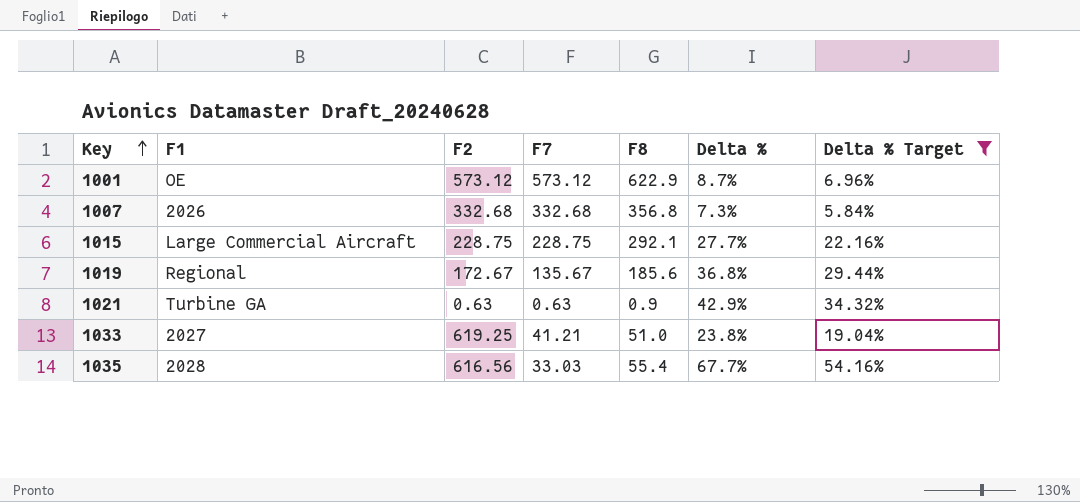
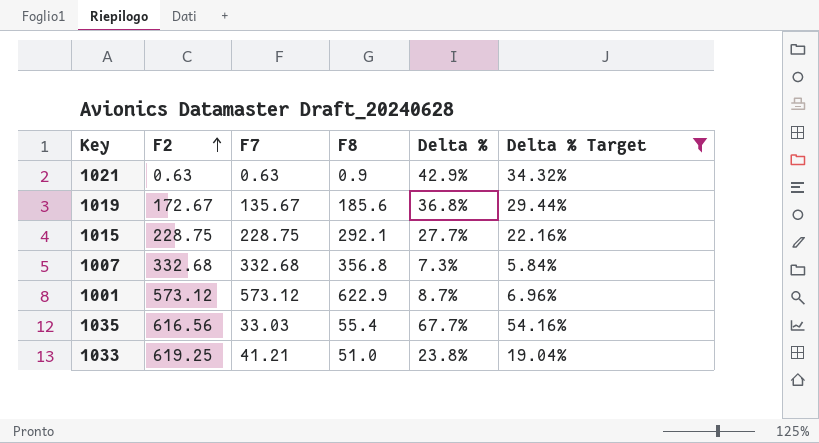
row order: Key ascending -> F2 ascending
column F1 | position: 2 -> none

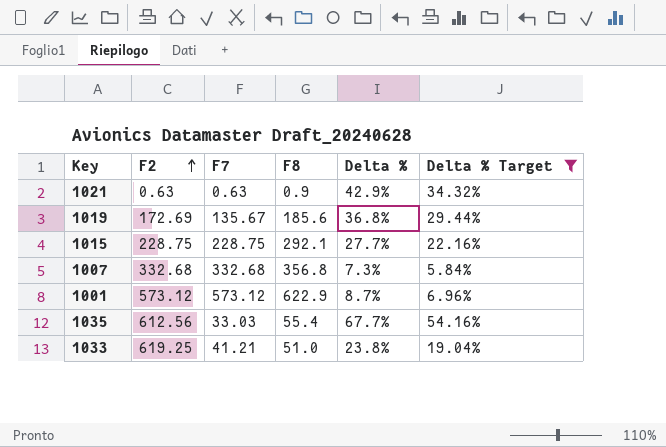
1019 | F2: 172.67 -> 172.69
1035 | F2: 616.56 -> 612.56

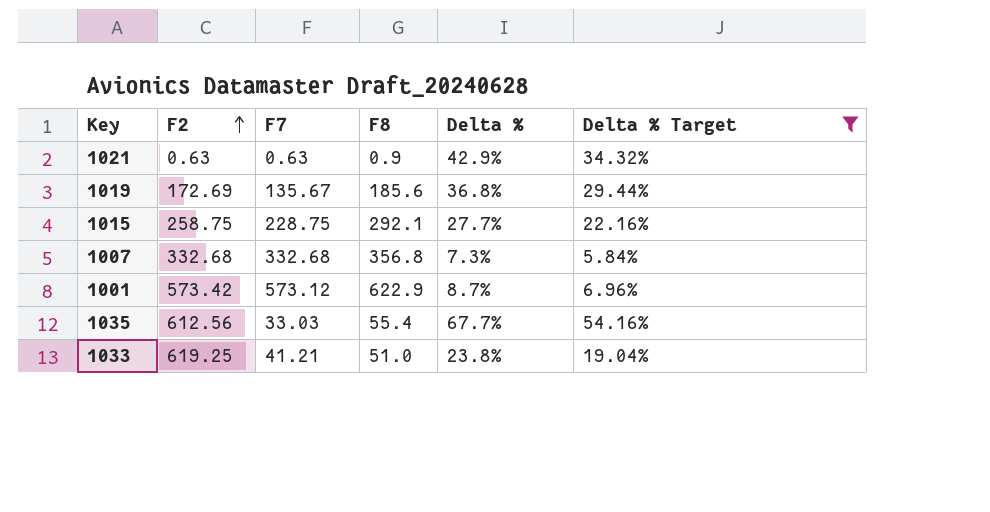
1015 | F2: 228.75 -> 258.75
1001 | F2: 573.12 -> 573.42

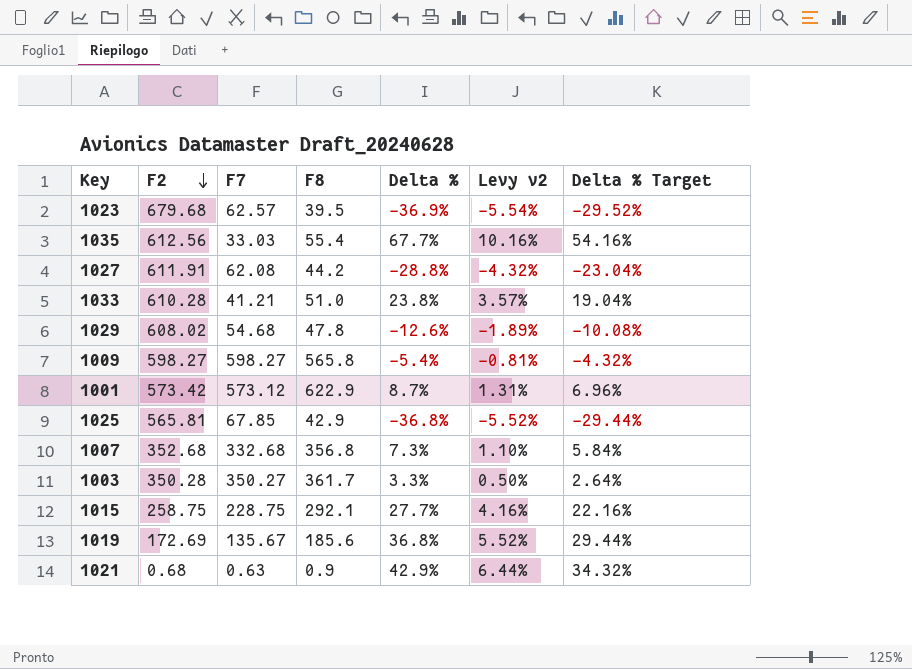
filter: Delta % Target >= 5.84% -> none
row order: F2 ascending -> F2 descending
column Levy v2 | formula: none -> [Delta %] * 0.15
1033 | F2: 619.25 -> 610.28
1007 | F2: 332.68 -> 352.68
1021 | F2: 0.63 -> 0.68

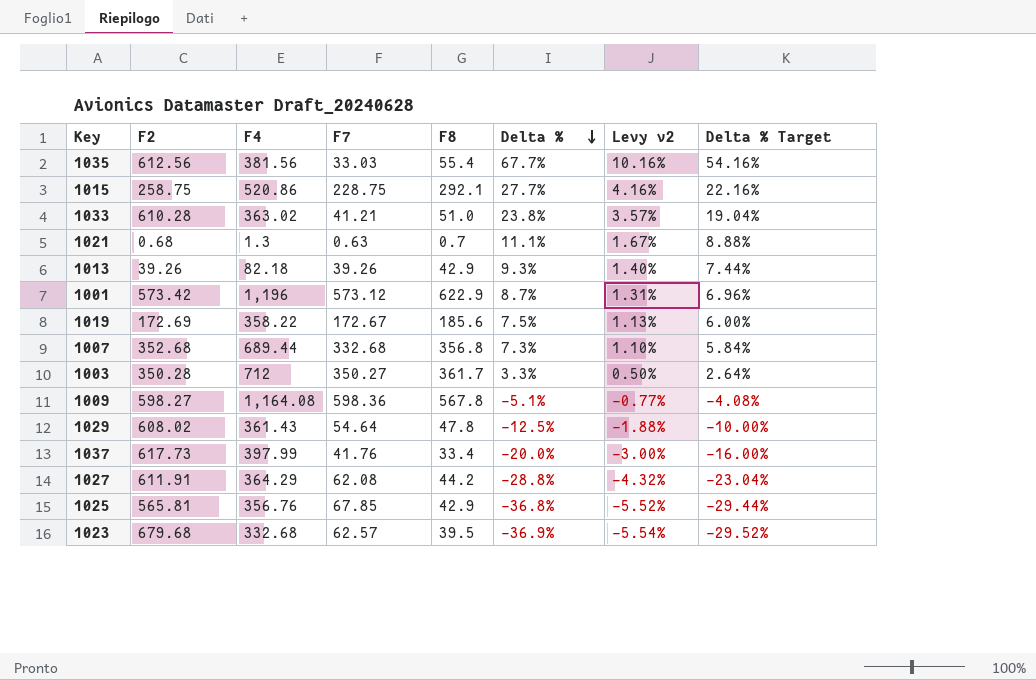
row order: F2 descending -> Delta % descending
column F4 | position: none -> 3
1021 | F8: 0.9 -> 0.7
1021 | Delta %: 42.9% -> 11.1%
1021 | Levy v2: 6.44% -> 1.67%
1021 | Delta % Target: 34.32% -> 8.88%
row 1013: none -> 39.26 | 82.18 | 39.26 | 42.9 | 9.3% | 1.40% | 7.44%
1019 | F7: 135.67 -> 172.67
1019 | Delta %: 36.8% -> 7.5%
1019 | Levy v2: 5.52% -> 1.13%
1019 | Delta % Target: 29.44% -> 6.00%
1009 | F7: 598.27 -> 598.36
1009 | F8: 565.8 -> 567.8
1009 | Delta %: -5.4% -> -5.1%
1009 | Levy v2: -0.81% -> -0.77%
1009 | Delta % Target: -4.32% -> -4.08%
1029 | F7: 54.68 -> 54.64
1029 | Delta %: -12.6% -> -12.5%
1029 | Levy v2: -1.89% -> -1.88%
1029 | Delta % Target: -10.08% -> -10.00%
row 1037: none -> 617.73 | 397.99 | 41.76 | 33.4 | -20.0% | -3.00% | -16.00%

